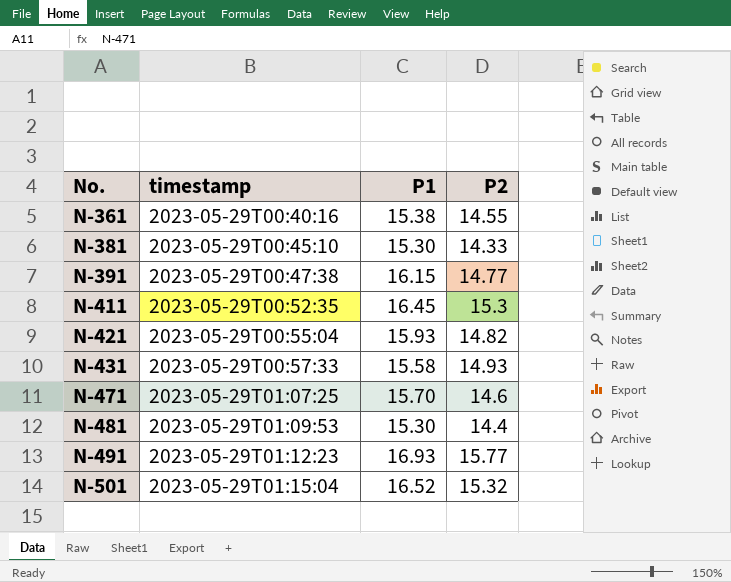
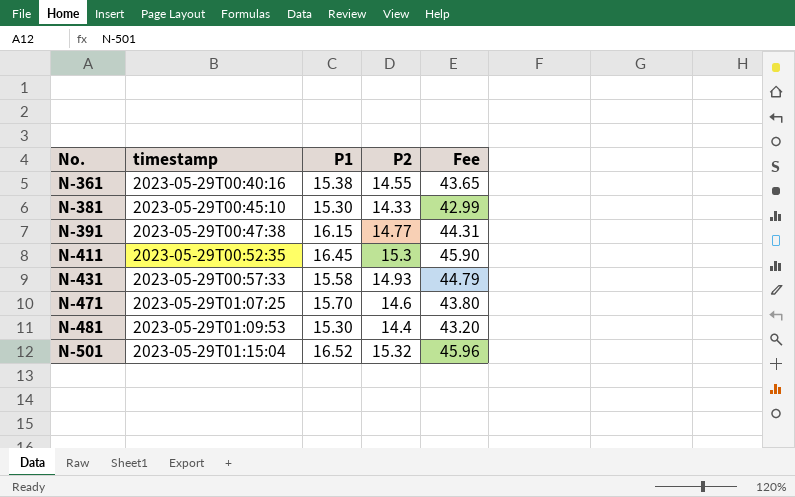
column Fee | formula: none -> [P2] * 3
row N-421: 2023-05-29T00:55:04 | 15.93 | 14.82 -> none
row N-491: 2023-05-29T01:12:23 | 16.93 | 15.77 -> none

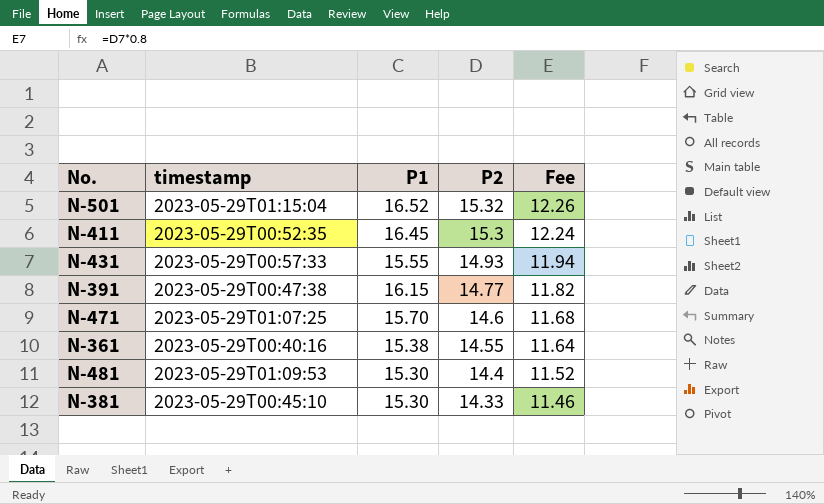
row order: No. ascending -> P2 descending
column Fee | formula: [P2] * 3 -> [P2] * 0.8
N-431 | P1: 15.58 -> 15.55

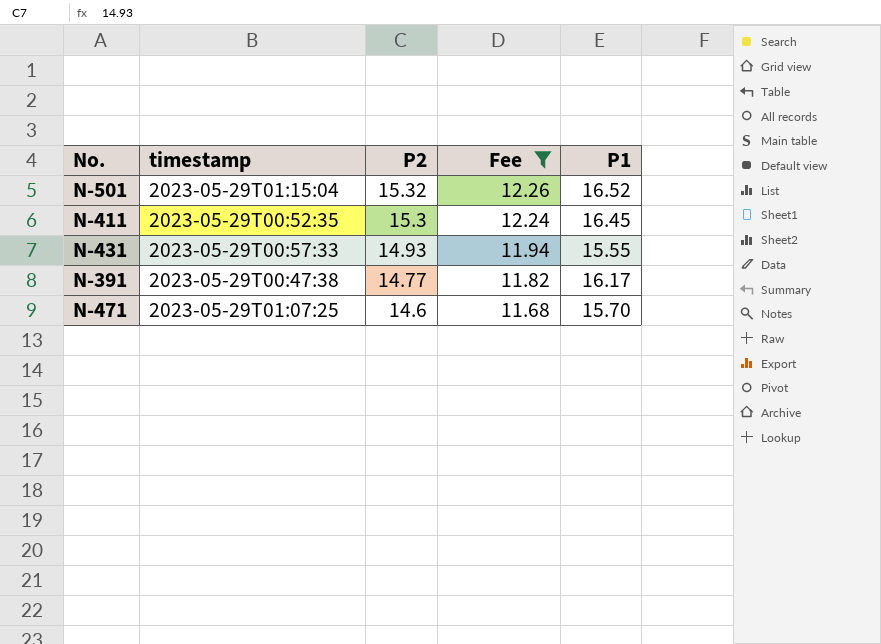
filter: none -> Fee >= 11.68
column P1 | position: 3 -> 5
N-391 | P1: 16.15 -> 16.17

